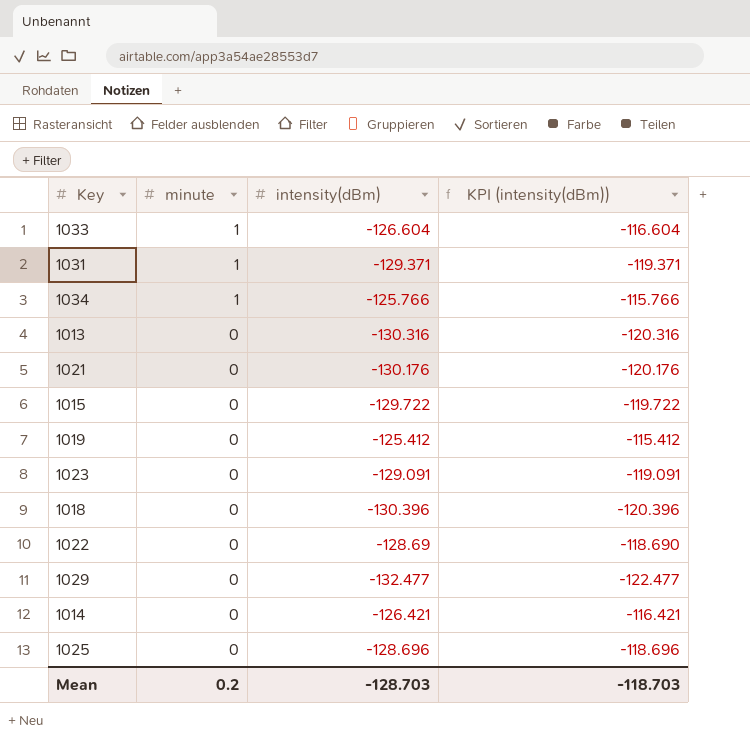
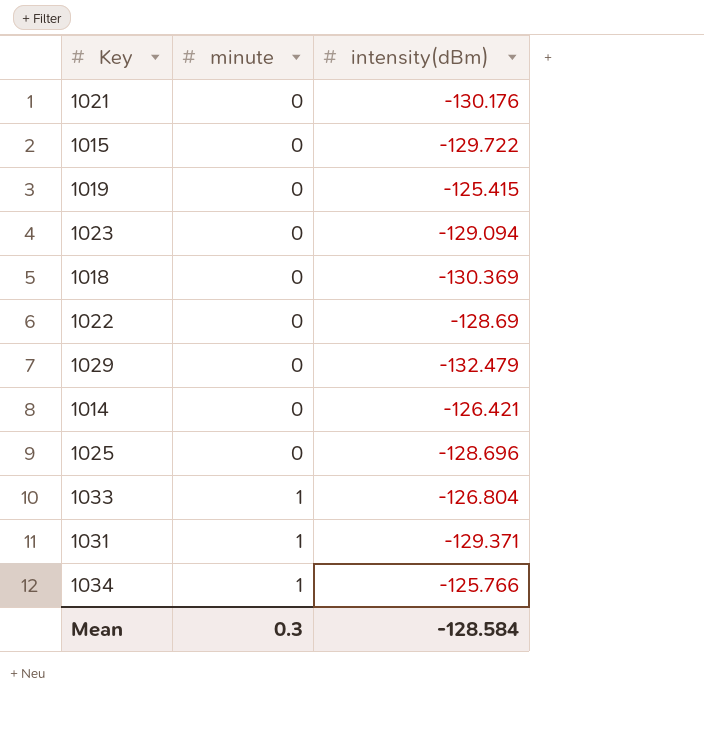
row order: minute descending -> minute ascending
column KPI (intensity(dBm)) | formula: [intensity(dBm)] + 10 -> none
row 1013: 0 | -130.316 | -120.316 -> none
1019 | intensity(dBm): -125.412 -> -125.415
1023 | intensity(dBm): -129.091 -> -129.094
1018 | intensity(dBm): -130.396 -> -130.369
1029 | intensity(dBm): -132.477 -> -132.479
1033 | intensity(dBm): -126.604 -> -126.804
Mean | minute: 0.2 -> 0.3
Mean | intensity(dBm): -128.703 -> -128.584

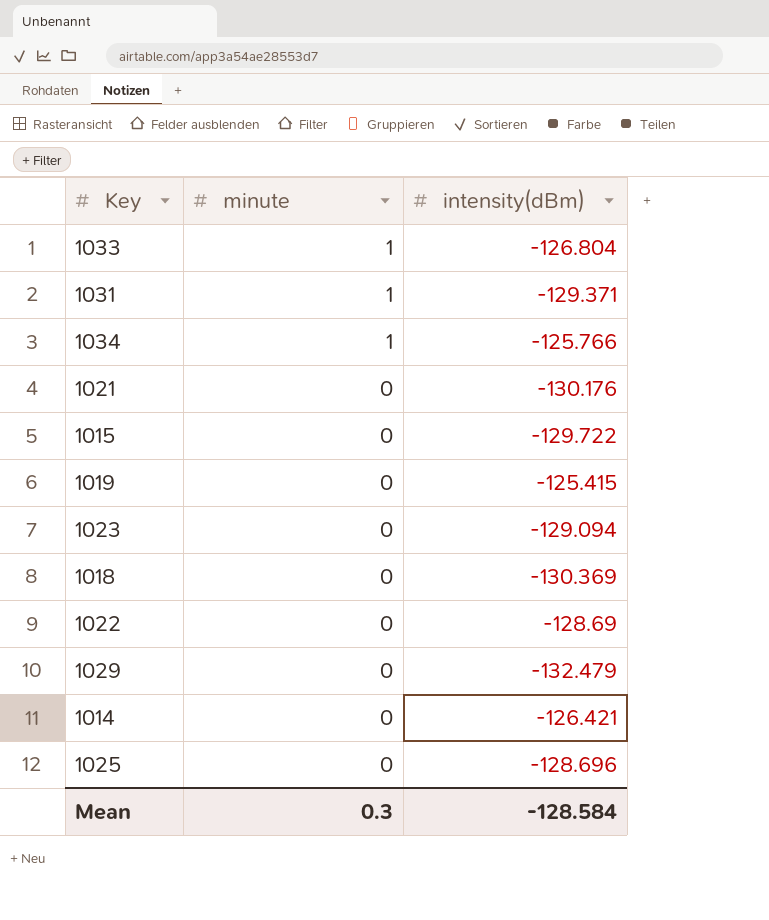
row order: minute ascending -> minute descending

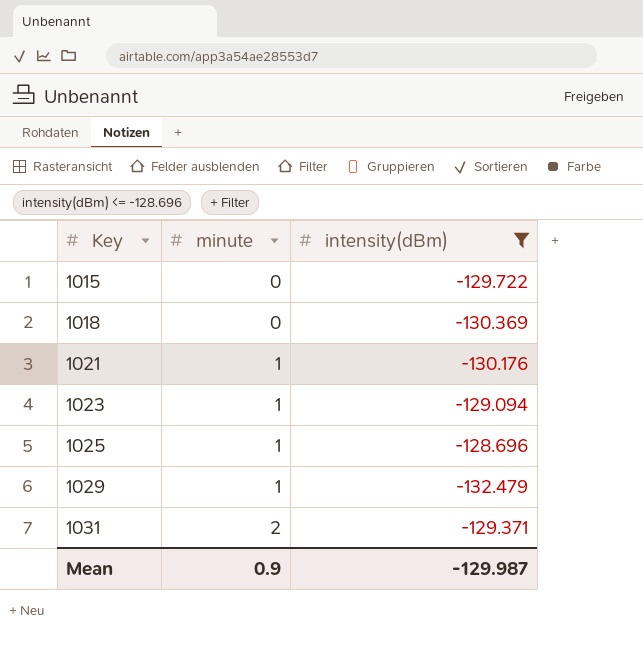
filter: none -> intensity(dBm) <= -128.696
row order: minute descending -> Key ascending
1021 | minute: 0 -> 1
1023 | minute: 0 -> 1
1025 | minute: 0 -> 1
1029 | minute: 0 -> 1
1031 | minute: 1 -> 2
Mean | minute: 0.3 -> 0.9
Mean | intensity(dBm): -128.584 -> -129.987

